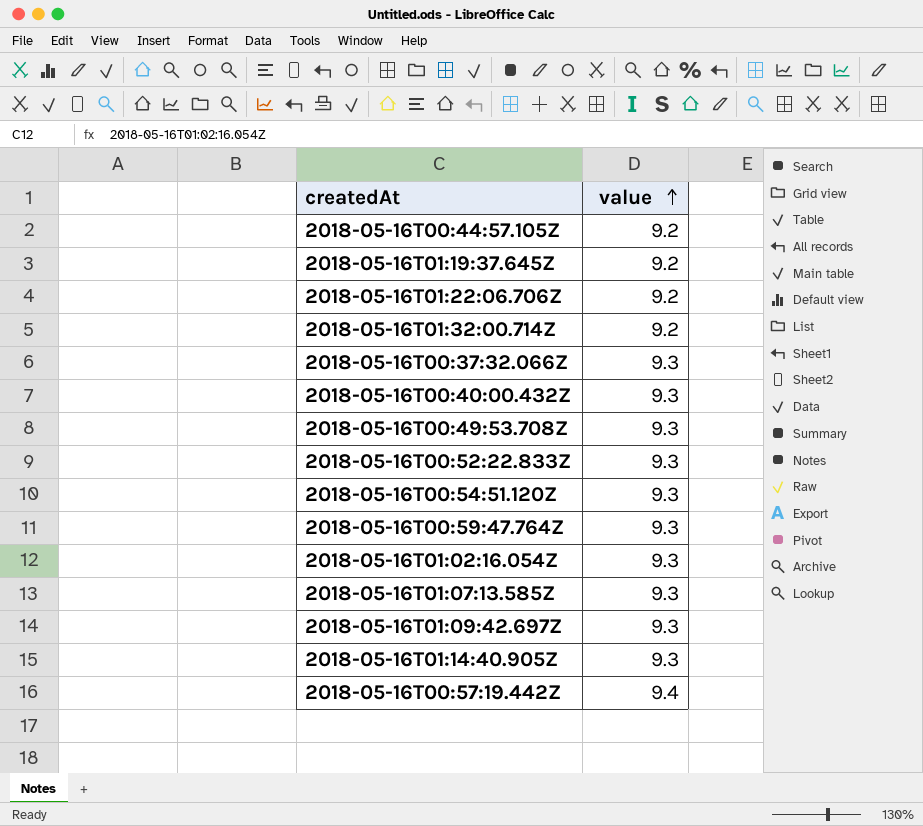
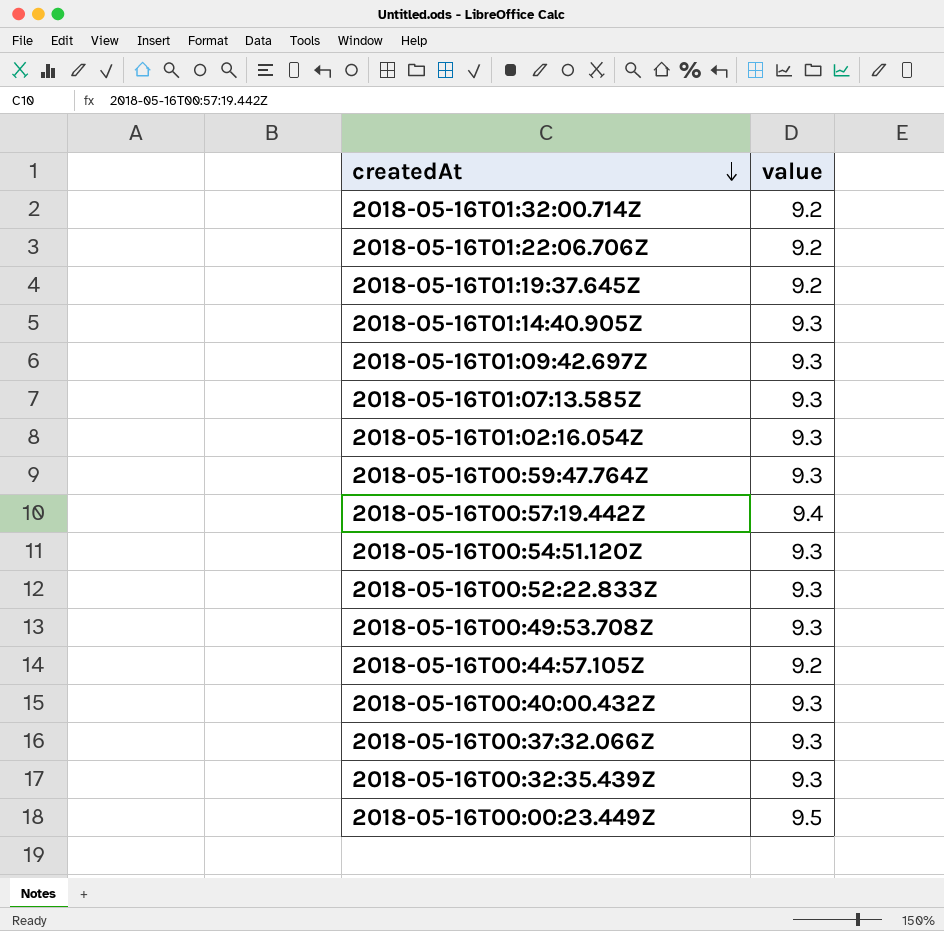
row order: value ascending -> createdAt descending
row 2018-05-16T00:32:35.439Z: none -> 9.3
row 2018-05-16T00:00:23.449Z: none -> 9.5

